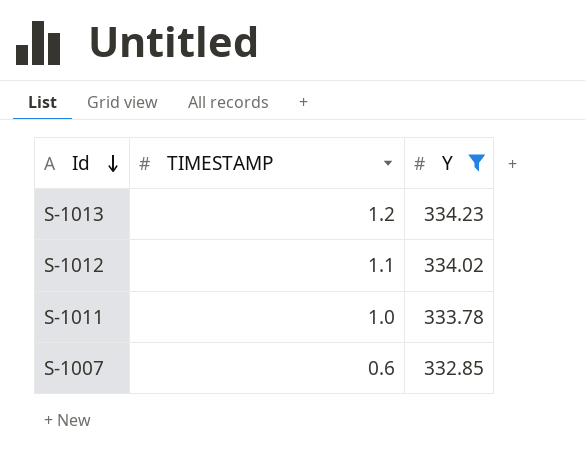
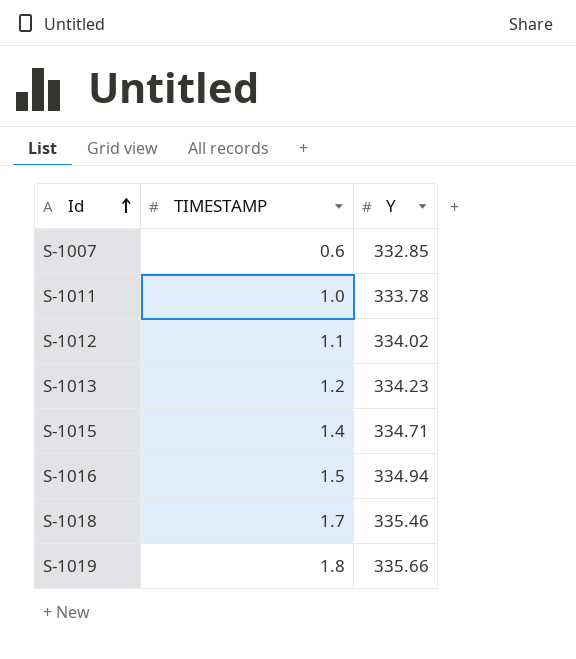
filter: Y <= 334.23 -> none
row order: Id descending -> Id ascending

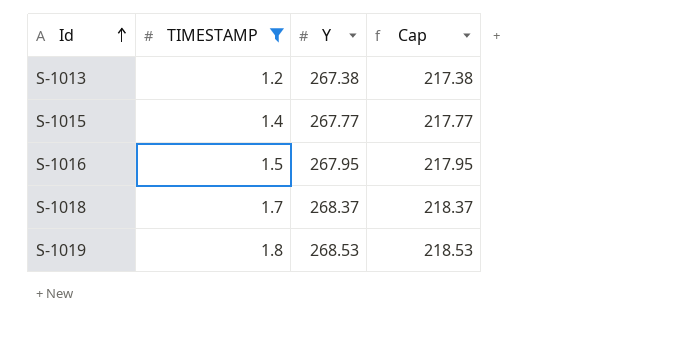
filter: none -> TIMESTAMP >= 1.2
column Cap | formula: none -> [Y] - 50
S-1013 | Y: 334.23 -> 267.38
S-1015 | Y: 334.71 -> 267.77
S-1016 | Y: 334.94 -> 267.95
S-1018 | Y: 335.46 -> 268.37
S-1019 | Y: 335.66 -> 268.53

